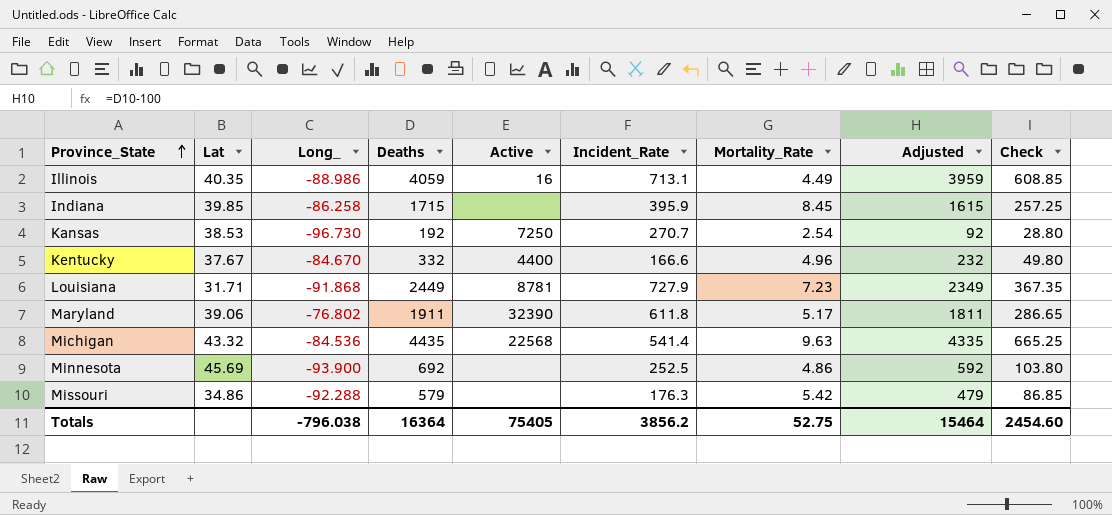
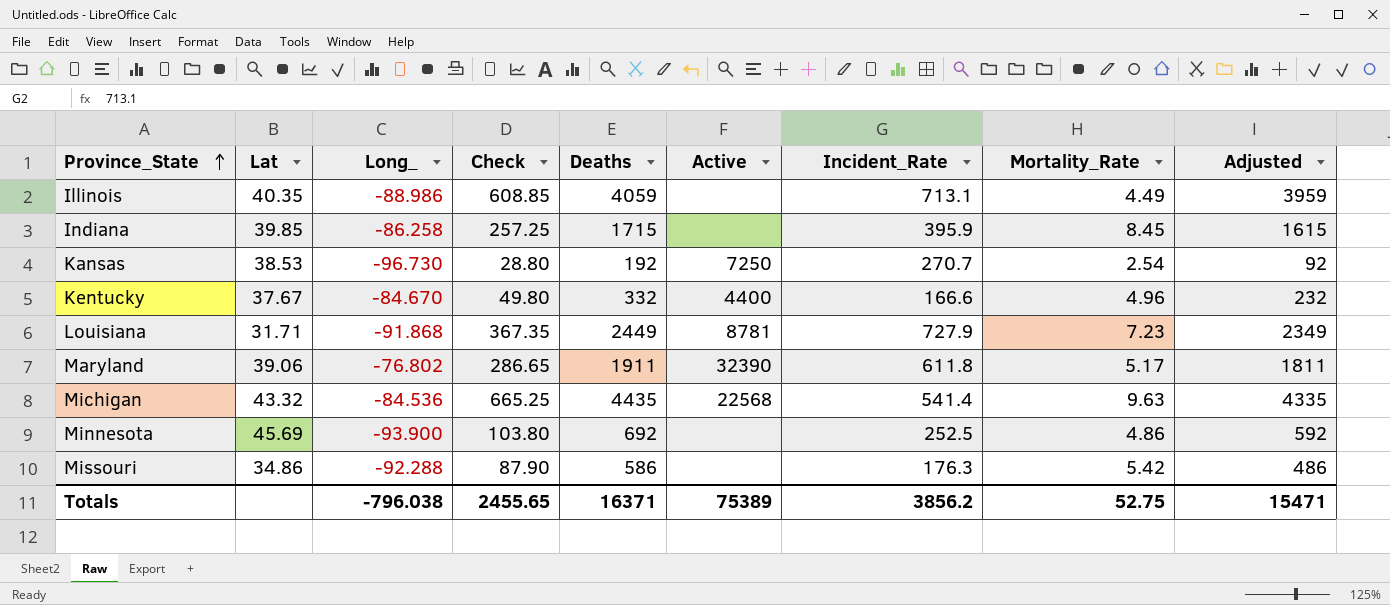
column Check | position: 9 -> 4
Illinois | Active: 16 -> none
Missouri | Check: 86.85 -> 87.90
Missouri | Deaths: 579 -> 586
Missouri | Adjusted: 479 -> 486
Totals | Check: 2454.60 -> 2455.65
Totals | Deaths: 16364 -> 16371
Totals | Active: 75405 -> 75389
Totals | Adjusted: 15464 -> 15471

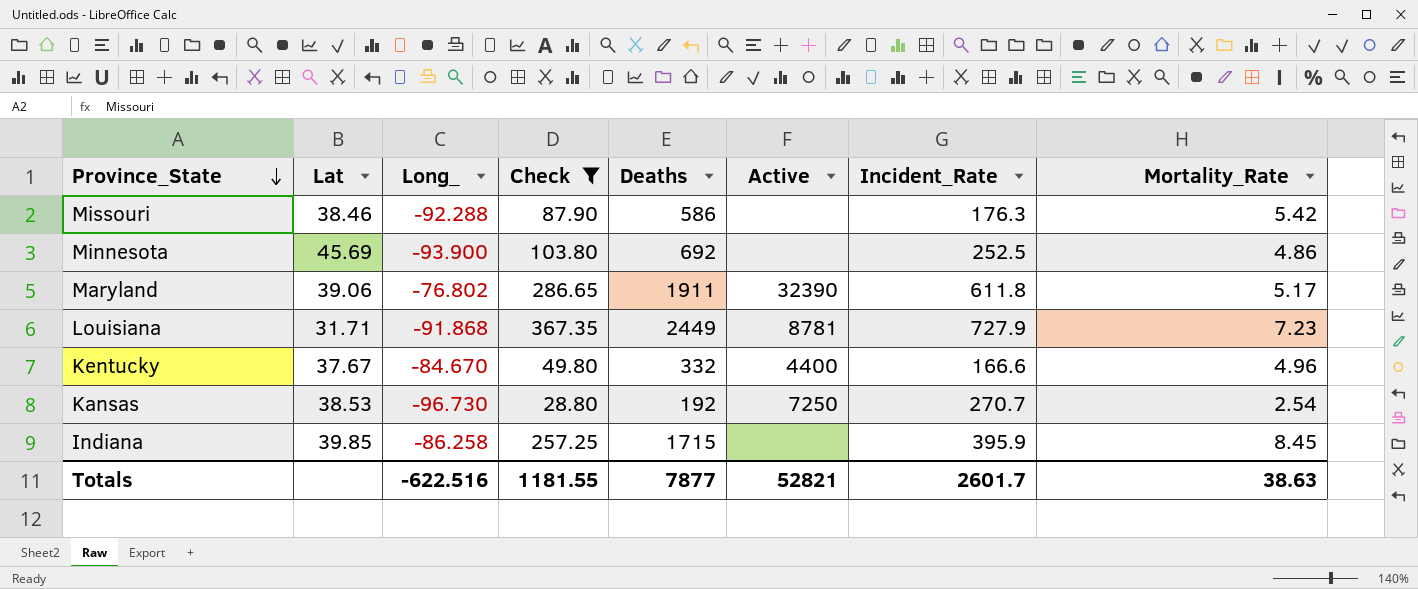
filter: none -> Check <= 367.35
row order: Province_State ascending -> Province_State descending
column Adjusted | formula: [Deaths] - 100 -> none
Missouri | Lat: 34.86 -> 38.46
Totals | Long_: -796.038 -> -622.516
Totals | Check: 2455.65 -> 1181.55
Totals | Deaths: 16371 -> 7877
Totals | Active: 75389 -> 52821
Totals | Incident_Rate: 3856.2 -> 2601.7
Totals | Mortality_Rate: 52.75 -> 38.63

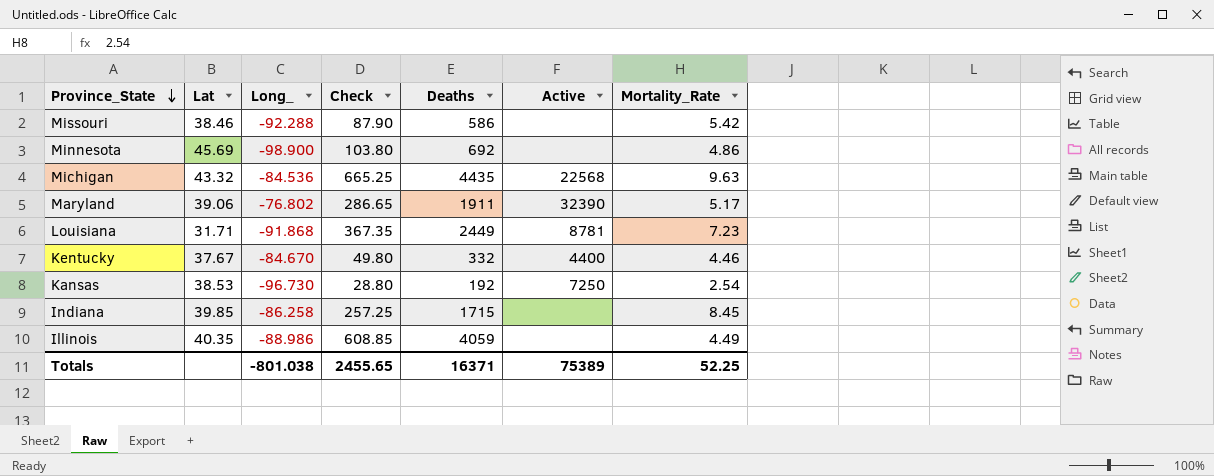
filter: Check <= 367.35 -> none
column Incident_Rate | position: 7 -> none
Minnesota | Long_: -93.900 -> -98.900
Kentucky | Mortality_Rate: 4.96 -> 4.46
Totals | Long_: -622.516 -> -801.038
Totals | Check: 1181.55 -> 2455.65
Totals | Deaths: 7877 -> 16371
Totals | Active: 52821 -> 75389
Totals | Mortality_Rate: 38.63 -> 52.25

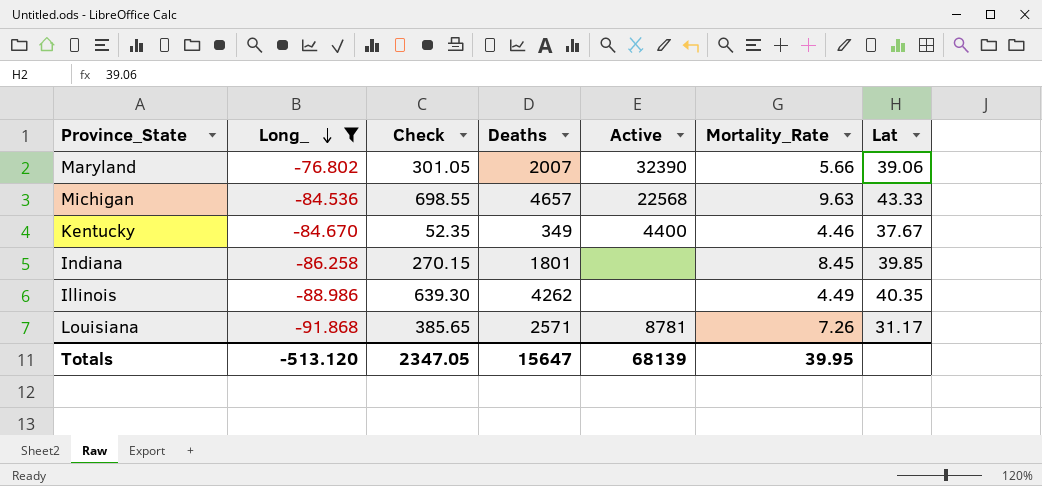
filter: none -> Long_ >= -91.868
row order: Province_State descending -> Long_ descending
column Lat | position: 2 -> 7
Maryland | Check: 286.65 -> 301.05
Maryland | Deaths: 1911 -> 2007
Maryland | Mortality_Rate: 5.17 -> 5.66
Michigan | Check: 665.25 -> 698.55
Michigan | Deaths: 4435 -> 4657
Michigan | Lat: 43.32 -> 43.33
Kentucky | Check: 49.80 -> 52.35
Kentucky | Deaths: 332 -> 349
Indiana | Check: 257.25 -> 270.15
Indiana | Deaths: 1715 -> 1801
Illinois | Check: 608.85 -> 639.30
Illinois | Deaths: 4059 -> 4262
Louisiana | Check: 367.35 -> 385.65
Louisiana | Deaths: 2449 -> 2571
Louisiana | Mortality_Rate: 7.23 -> 7.26
Louisiana | Lat: 31.71 -> 31.17
Totals | Long_: -801.038 -> -513.120
Totals | Check: 2455.65 -> 2347.05
Totals | Deaths: 16371 -> 15647
Totals | Active: 75389 -> 68139
Totals | Mortality_Rate: 52.25 -> 39.95

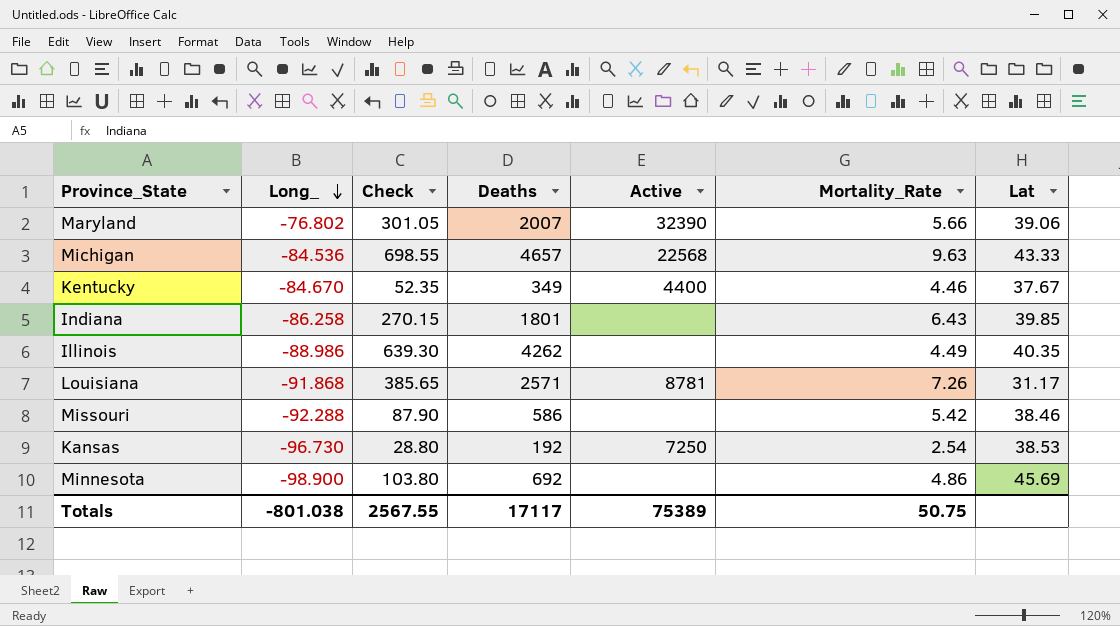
filter: Long_ >= -91.868 -> none
Indiana | Mortality_Rate: 8.45 -> 6.43
Totals | Long_: -513.120 -> -801.038
Totals | Check: 2347.05 -> 2567.55
Totals | Deaths: 15647 -> 17117
Totals | Active: 68139 -> 75389
Totals | Mortality_Rate: 39.95 -> 50.75

